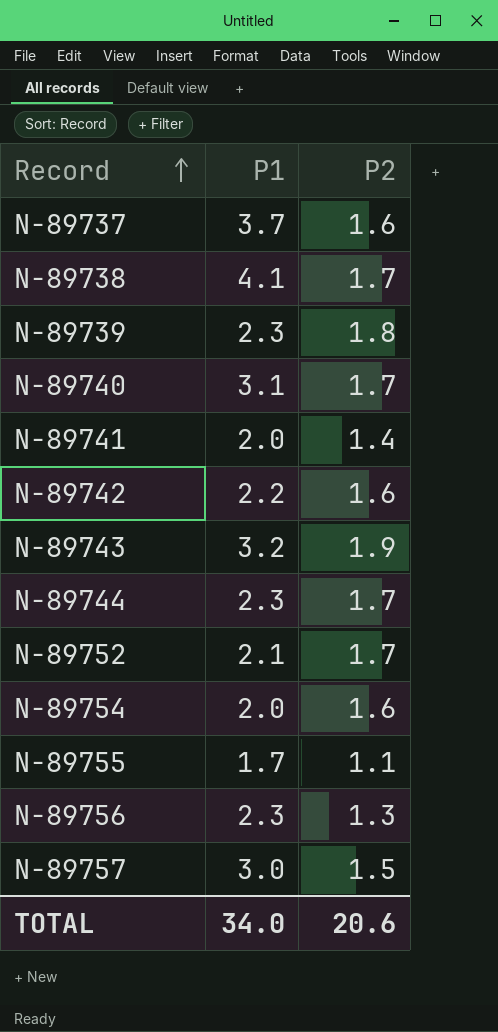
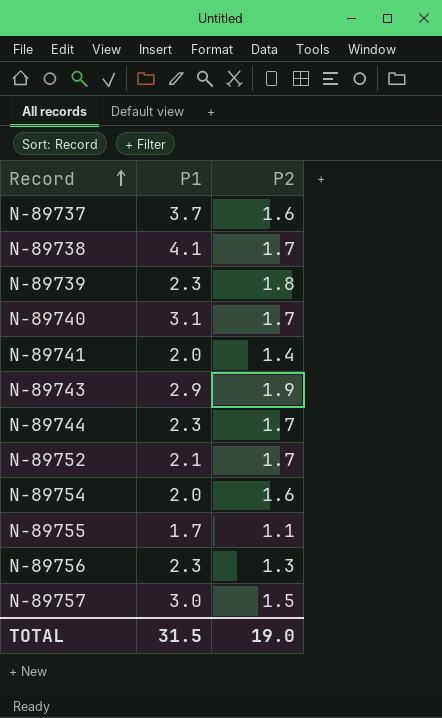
row N-89742: 2.2 | 1.6 -> none
N-89743 | P1: 3.2 -> 2.9
TOTAL | P1: 34.0 -> 31.5
TOTAL | P2: 20.6 -> 19.0

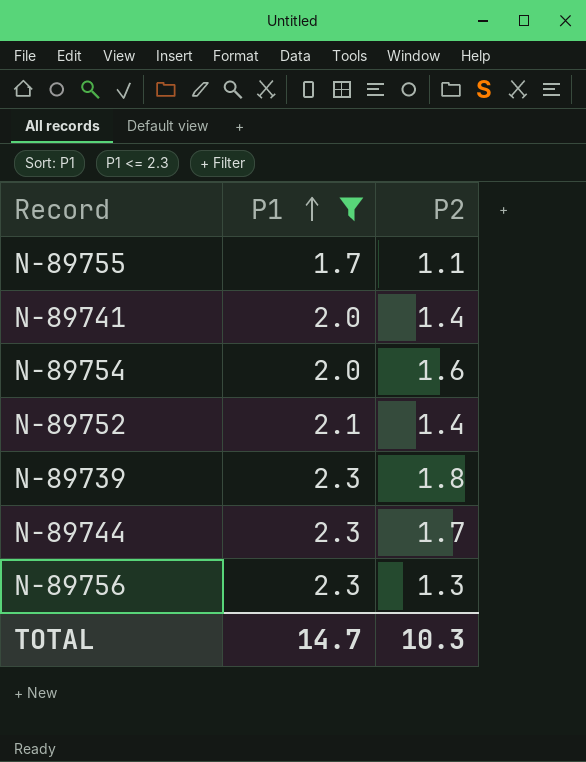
filter: none -> P1 <= 2.3
row order: Record ascending -> P1 ascending
N-89752 | P2: 1.7 -> 1.4
TOTAL | P1: 31.5 -> 14.7
TOTAL | P2: 19.0 -> 10.3

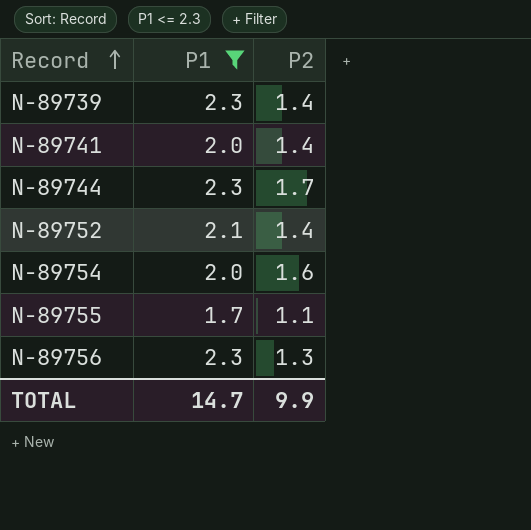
row order: P1 ascending -> Record ascending
N-89739 | P2: 1.8 -> 1.4
TOTAL | P2: 10.3 -> 9.9

